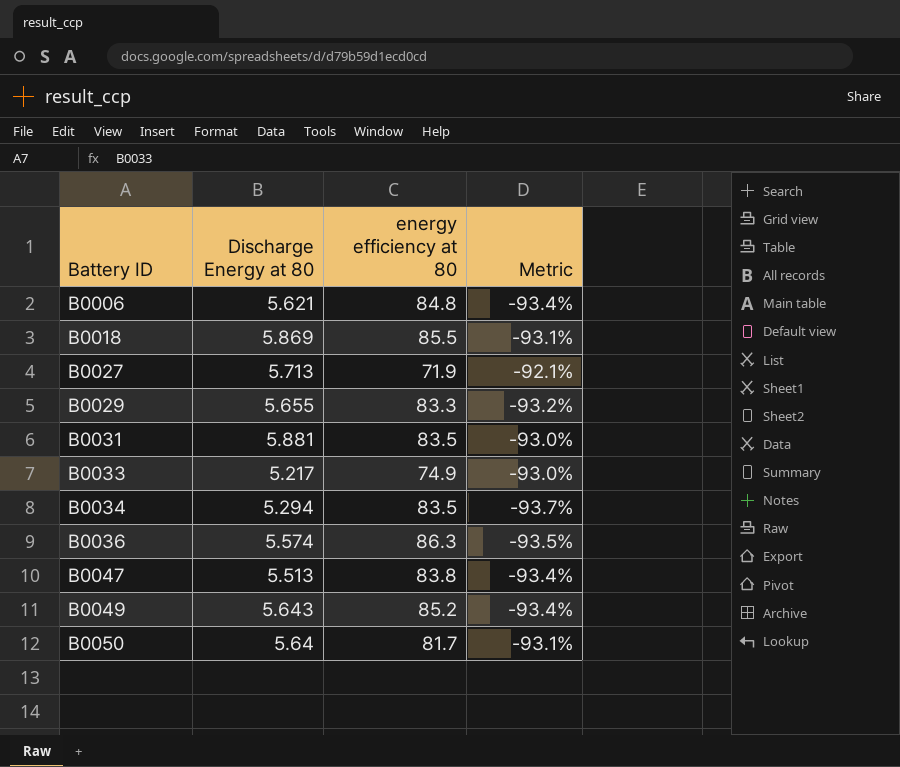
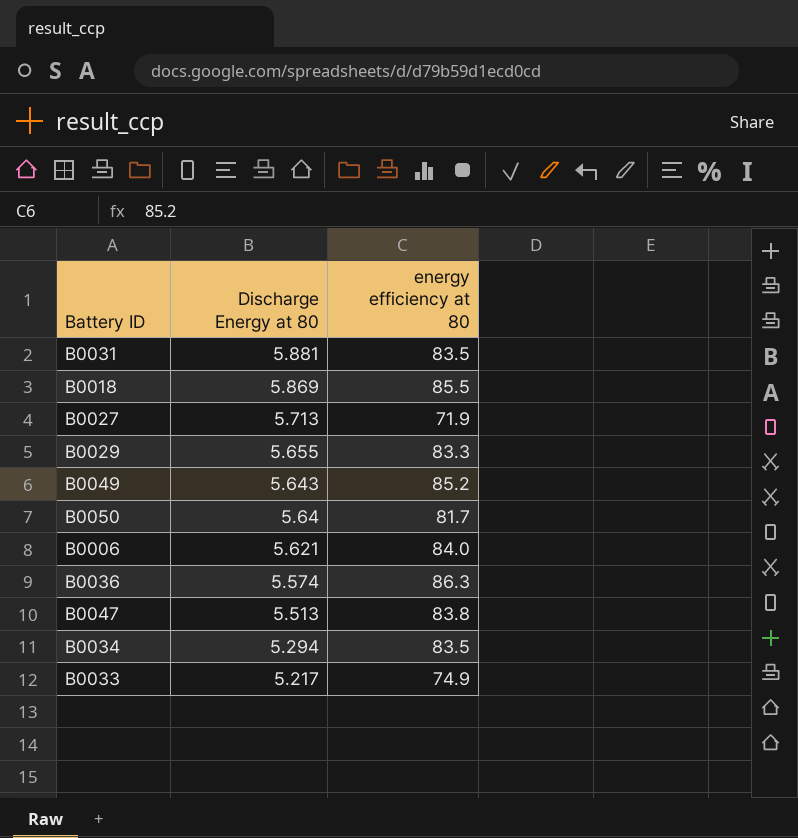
row order: Battery ID ascending -> Discharge Energy at 80 descending
column Metric | formula: ([Discharge Energy at 80] - [energy efficiency at 80]) / [energy efficiency at 80] -> none
B0006 | energy efficiency at 80: 84.8 -> 84.0

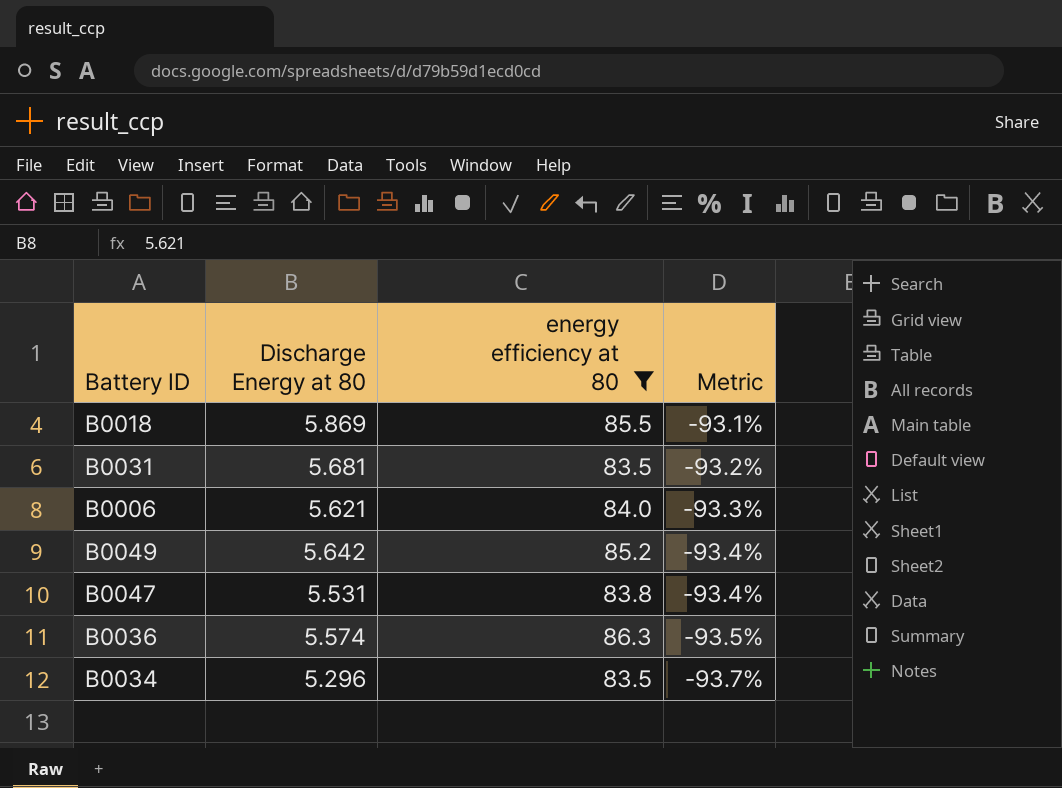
filter: none -> energy efficiency at 80 >= 83.5
row order: Discharge Energy at 80 descending -> Metric descending
column Metric | formula: none -> ([Discharge Energy at 80] - [energy efficiency at 80]) / [energy efficiency at 80]
B0031 | Discharge Energy at 80: 5.881 -> 5.681
B0049 | Discharge Energy at 80: 5.643 -> 5.642
B0047 | Discharge Energy at 80: 5.513 -> 5.531
B0034 | Discharge Energy at 80: 5.294 -> 5.296

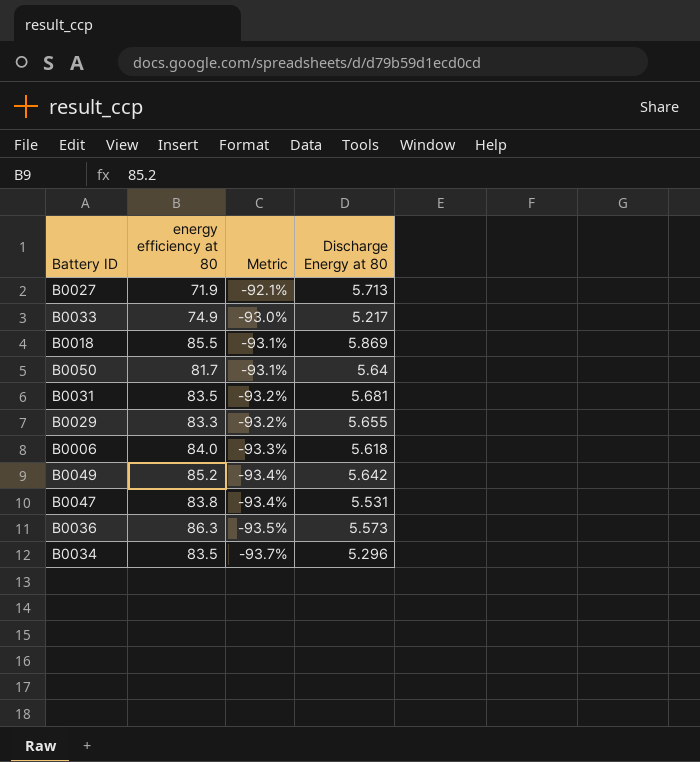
filter: energy efficiency at 80 >= 83.5 -> none
column Discharge Energy at 80 | position: 2 -> 4
B0006 | Discharge Energy at 80: 5.621 -> 5.618
B0036 | Discharge Energy at 80: 5.574 -> 5.573

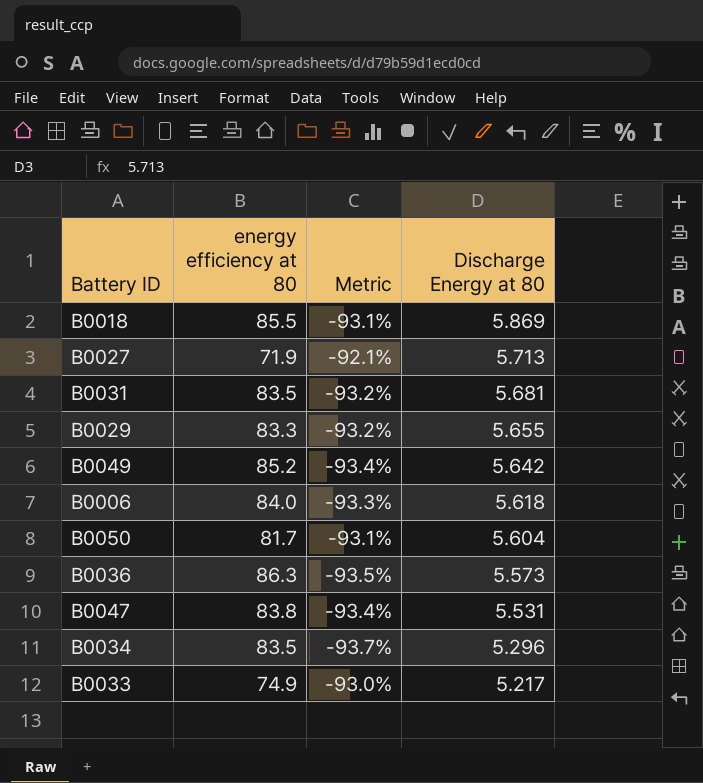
row order: Metric descending -> Discharge Energy at 80 descending
B0050 | Discharge Energy at 80: 5.64 -> 5.604

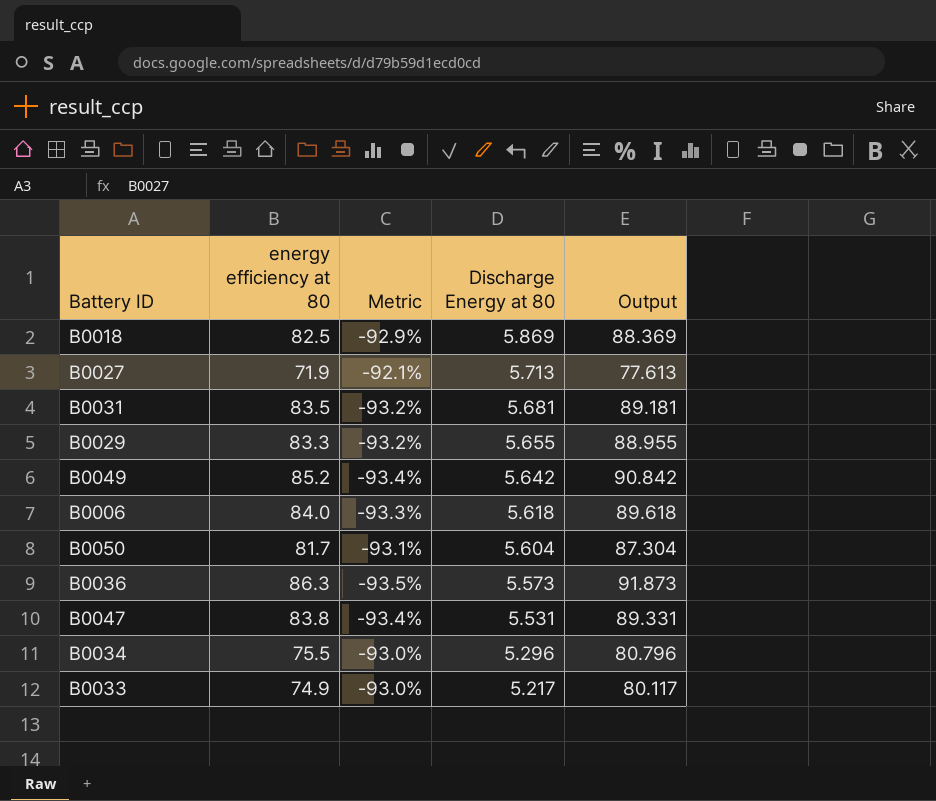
column Output | formula: none -> [energy efficiency at 80] + [Discharge Energy at 80]
B0018 | energy efficiency at 80: 85.5 -> 82.5
B0018 | Metric: -93.1% -> -92.9%
B0034 | energy efficiency at 80: 83.5 -> 75.5
B0034 | Metric: -93.7% -> -93.0%

